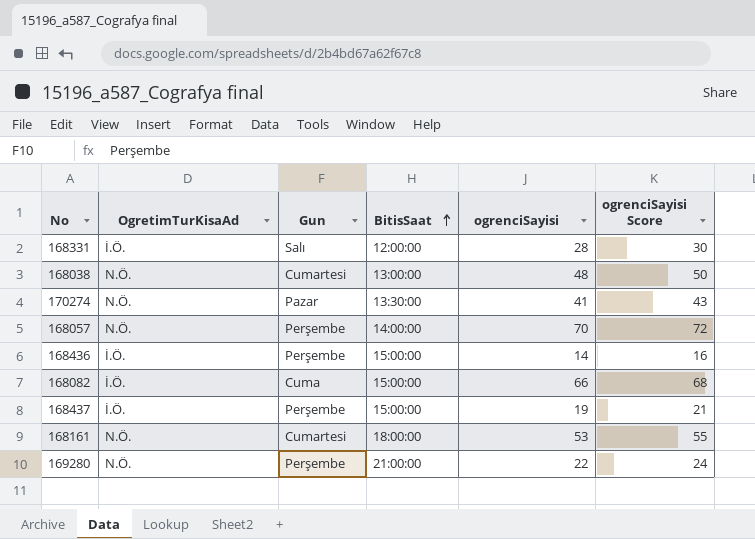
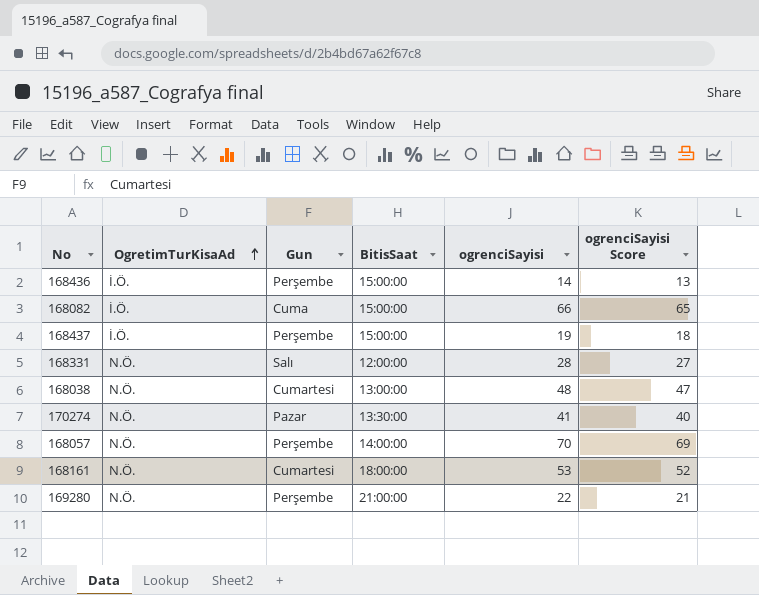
row order: BitisSaat ascending -> OgretimTurKisaAd ascending
column ogrenciSayisi Score | formula: [ogrenciSayisi] + 2 -> [ogrenciSayisi] - 1
168331 | OgretimTurKisaAd: İ.Ö. -> N.Ö.

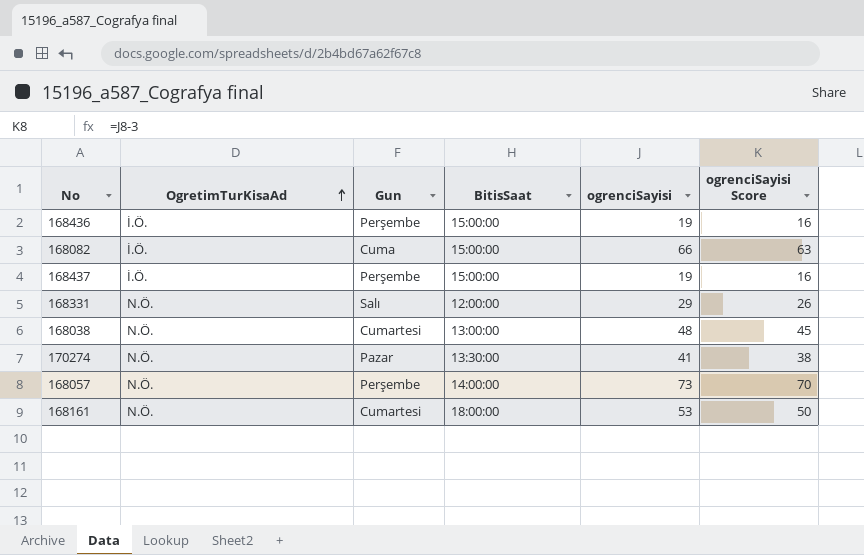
column ogrenciSayisi Score | formula: [ogrenciSayisi] - 1 -> [ogrenciSayisi] - 3
row 169280: N.Ö. | Perşembe | 21:00:00 | 22 | 21 -> none
168436 | ogrenciSayisi: 14 -> 19
168331 | ogrenciSayisi: 28 -> 29
168057 | ogrenciSayisi: 70 -> 73

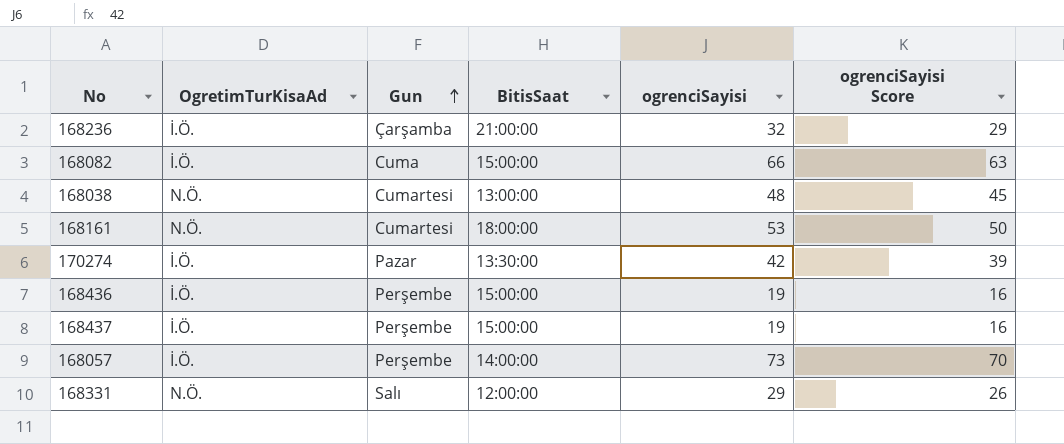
row order: OgretimTurKisaAd ascending -> Gun ascending
row 168236: none -> İ.Ö. | Çarşamba | 21:00:00 | 32 | 29
170274 | OgretimTurKisaAd: N.Ö. -> İ.Ö.
170274 | ogrenciSayisi: 41 -> 42
170274 | ogrenciSayisi Score: 38 -> 39
168057 | OgretimTurKisaAd: N.Ö. -> İ.Ö.

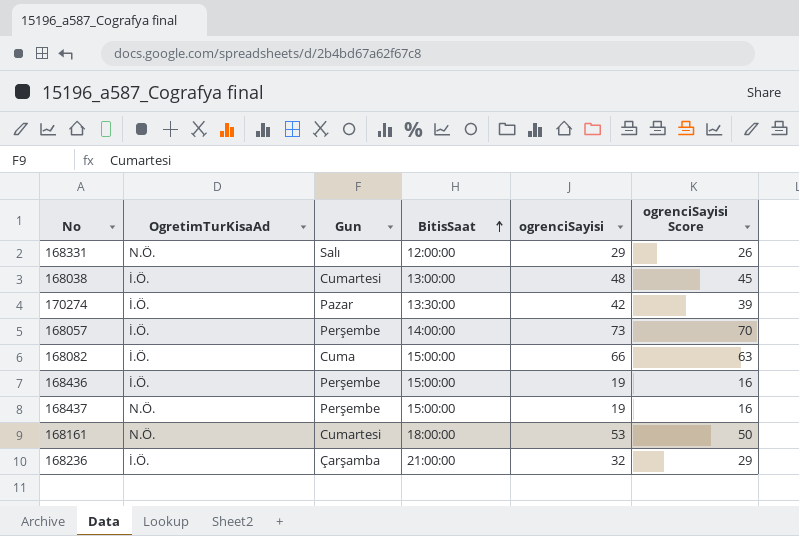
row order: Gun ascending -> BitisSaat ascending
168038 | OgretimTurKisaAd: N.Ö. -> İ.Ö.
168437 | OgretimTurKisaAd: İ.Ö. -> N.Ö.

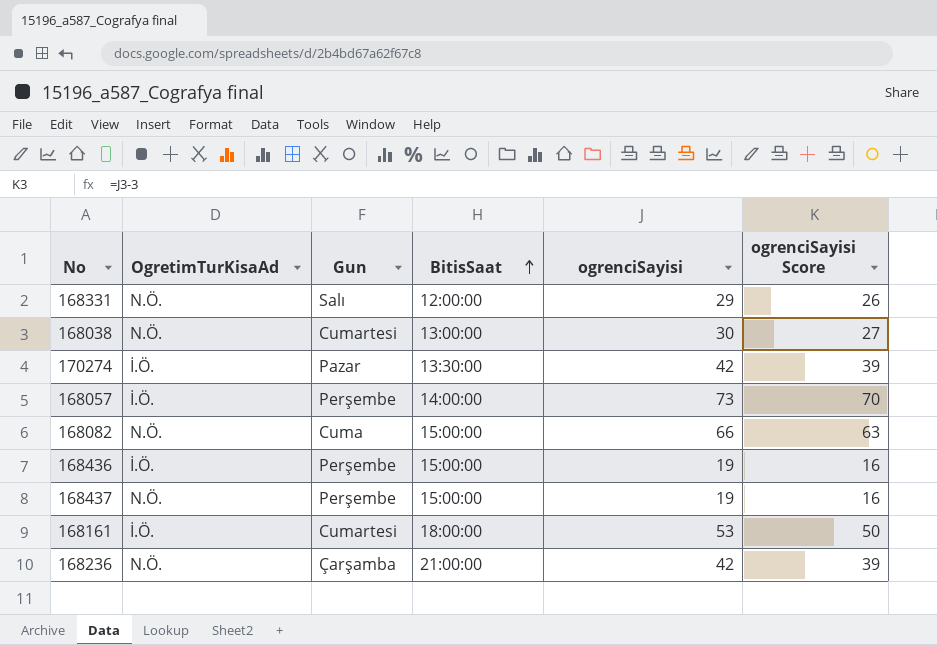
168038 | OgretimTurKisaAd: İ.Ö. -> N.Ö.
168038 | ogrenciSayisi: 48 -> 30
168038 | ogrenciSayisi Score: 45 -> 27
168082 | OgretimTurKisaAd: İ.Ö. -> N.Ö.
168161 | OgretimTurKisaAd: N.Ö. -> İ.Ö.
168236 | OgretimTurKisaAd: İ.Ö. -> N.Ö.
168236 | ogrenciSayisi: 32 -> 42
168236 | ogrenciSayisi Score: 29 -> 39

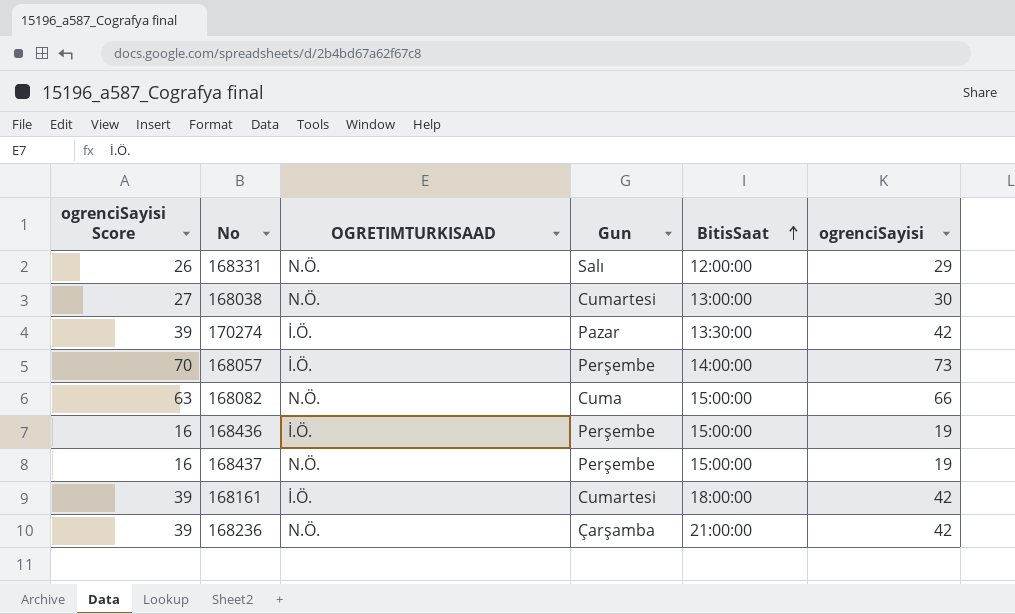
column ogrenciSayisi Score | position: 6 -> 1
column name: OgretimTurKisaAd -> OGRETIMTURKISAAD
168161 | ogrenciSayisi Score: 50 -> 39
168161 | ogrenciSayisi: 53 -> 42

